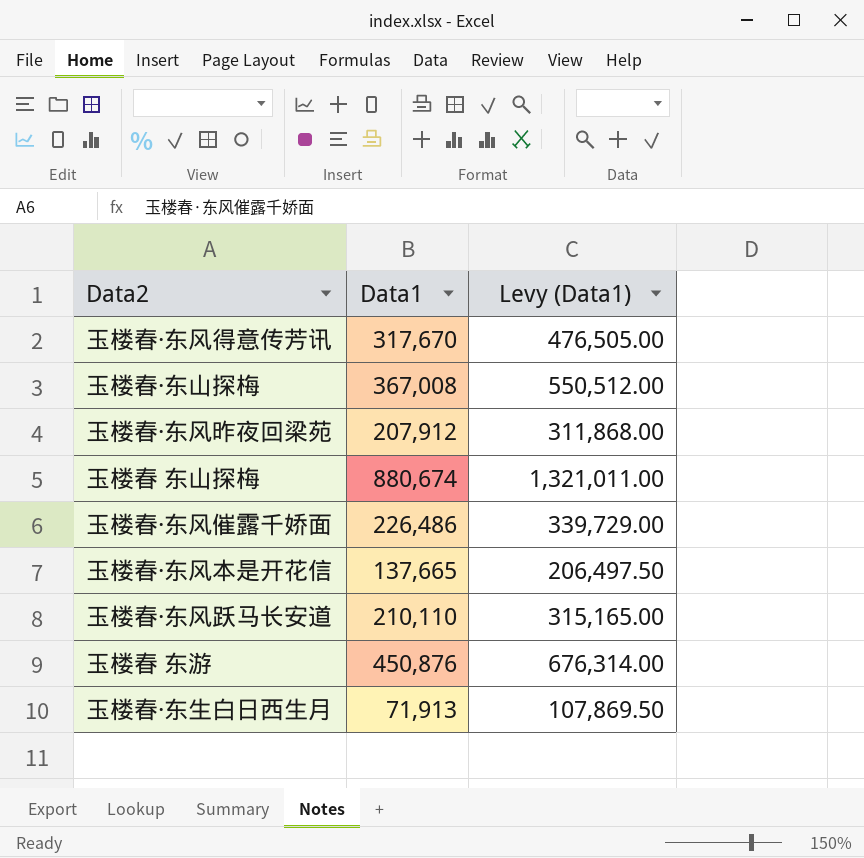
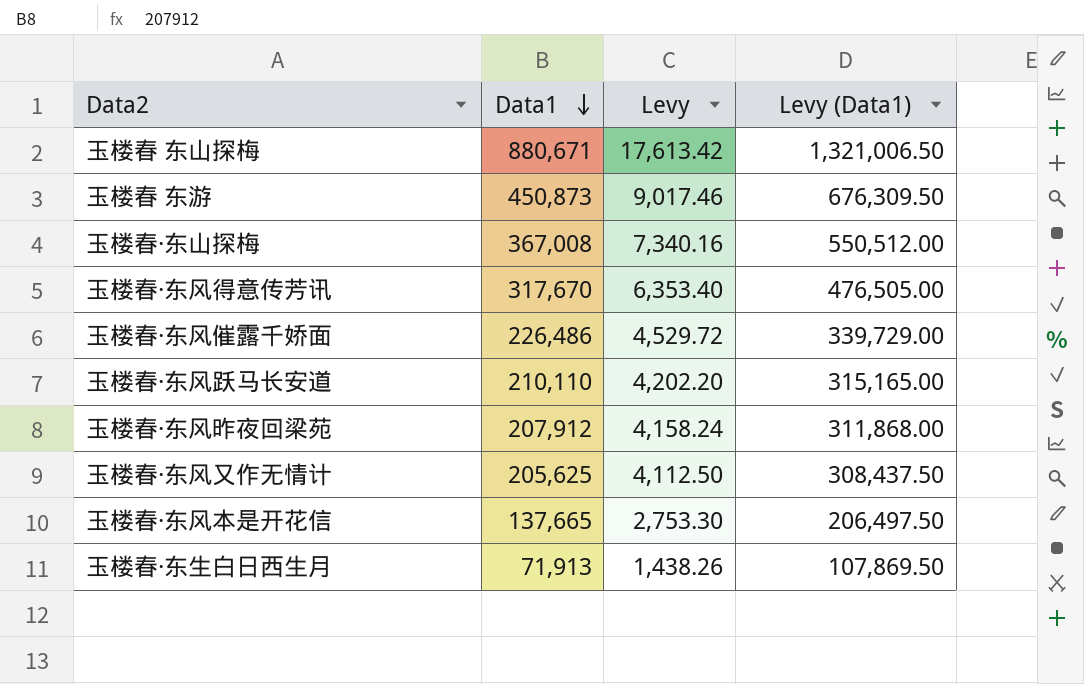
row order: none -> Data1 descending
column Levy | formula: none -> [Data1] * 0.02
玉楼春 东山探梅 | Data1: 880,674 -> 880,671
玉楼春 东山探梅 | Levy (Data1): 1,321,011.00 -> 1,321,006.50
玉楼春 东游 | Data1: 450,876 -> 450,873
玉楼春 东游 | Levy (Data1): 676,314.00 -> 676,309.50
row 玉楼春·东风又作无情计: none -> 205,625 | 4,112.50 | 308,437.50

